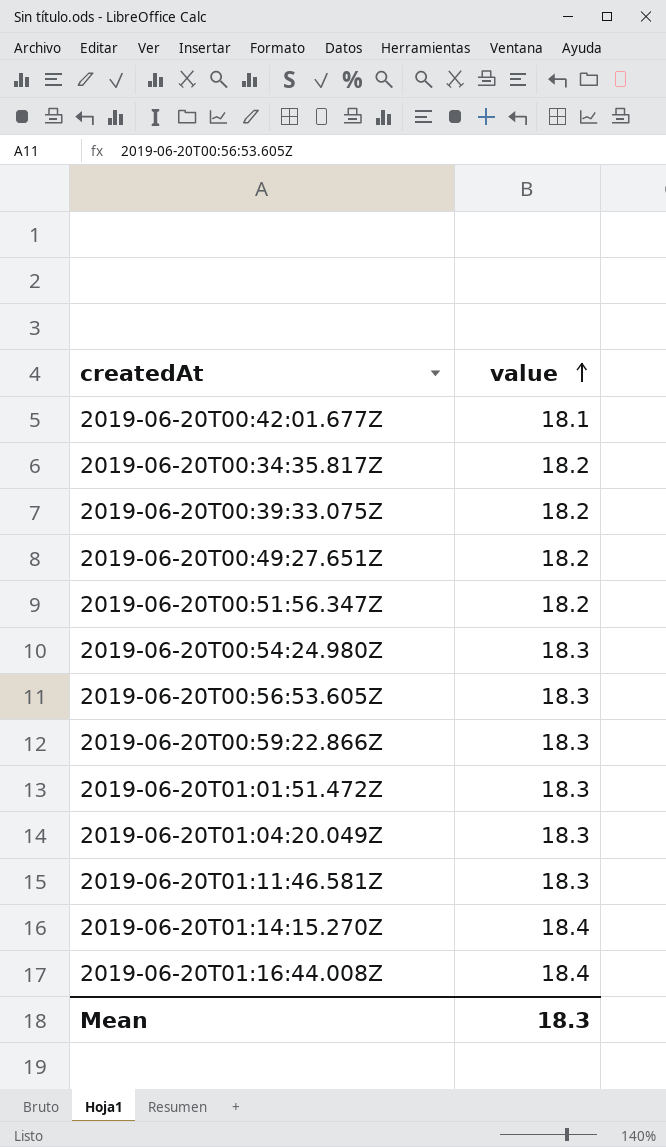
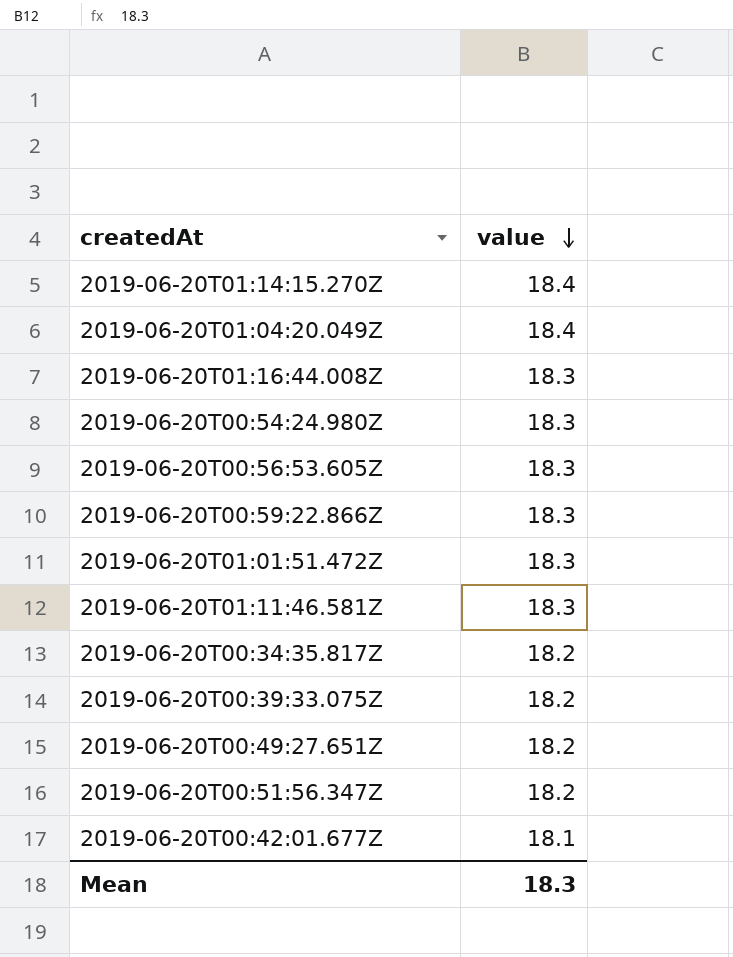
row order: value ascending -> value descending
2019-06-20T01:04:20.049Z | value: 18.3 -> 18.4
2019-06-20T01:16:44.008Z | value: 18.4 -> 18.3

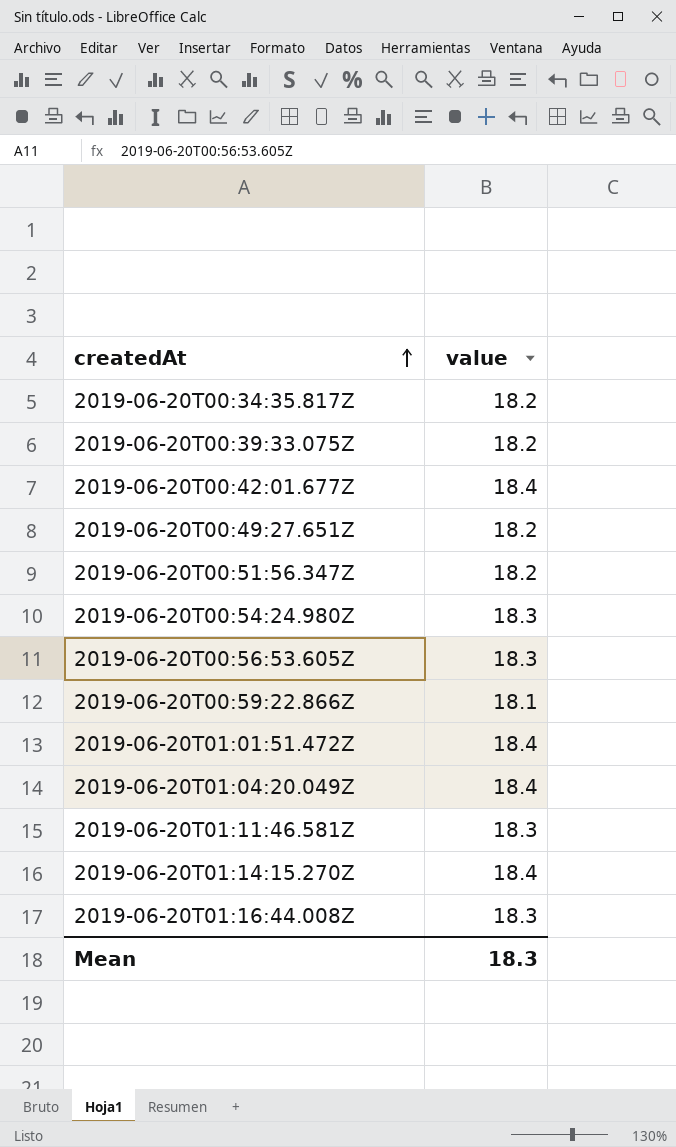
row order: value descending -> createdAt ascending
2019-06-20T00:42:01.677Z | value: 18.1 -> 18.4
2019-06-20T00:59:22.866Z | value: 18.3 -> 18.1
2019-06-20T01:01:51.472Z | value: 18.3 -> 18.4

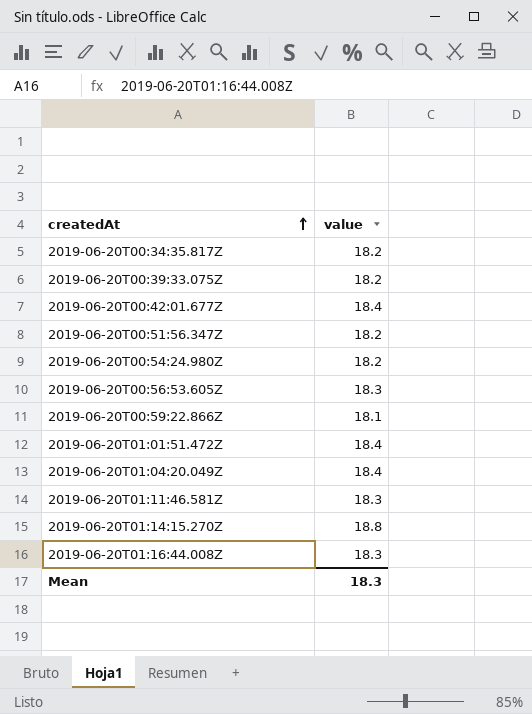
row 2019-06-20T00:49:27.651Z: 18.2 -> none
2019-06-20T00:54:24.980Z | value: 18.3 -> 18.2
2019-06-20T01:14:15.270Z | value: 18.4 -> 18.8

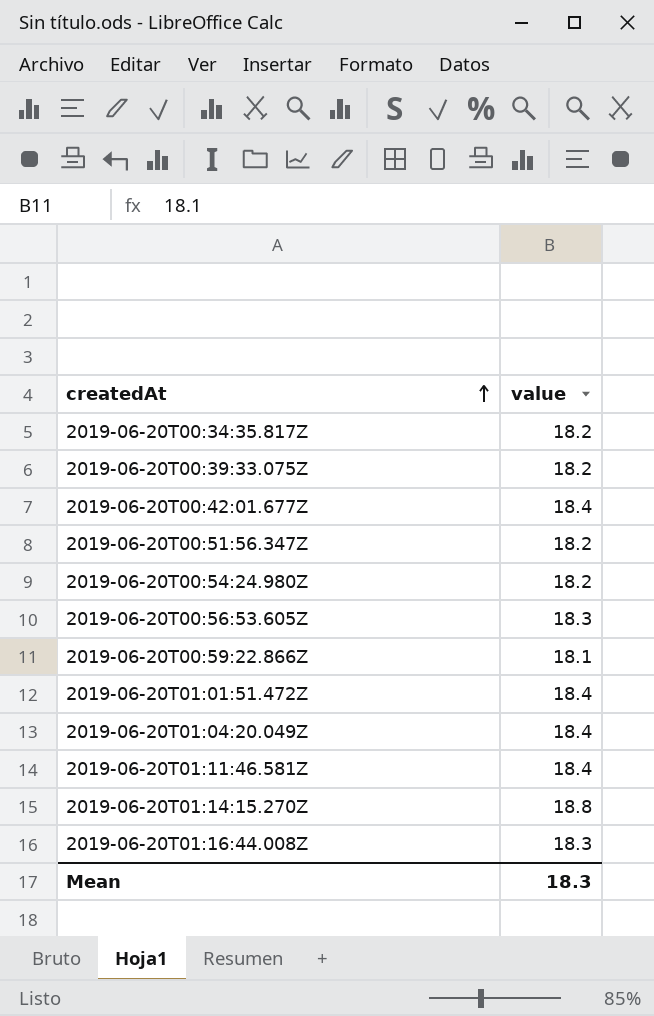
2019-06-20T01:11:46.581Z | value: 18.3 -> 18.4

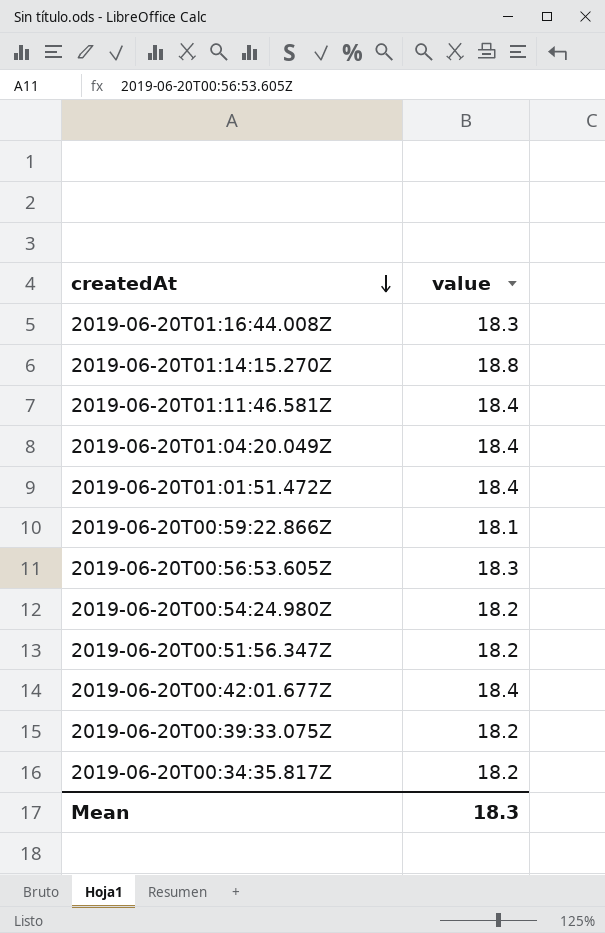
row order: createdAt ascending -> createdAt descending

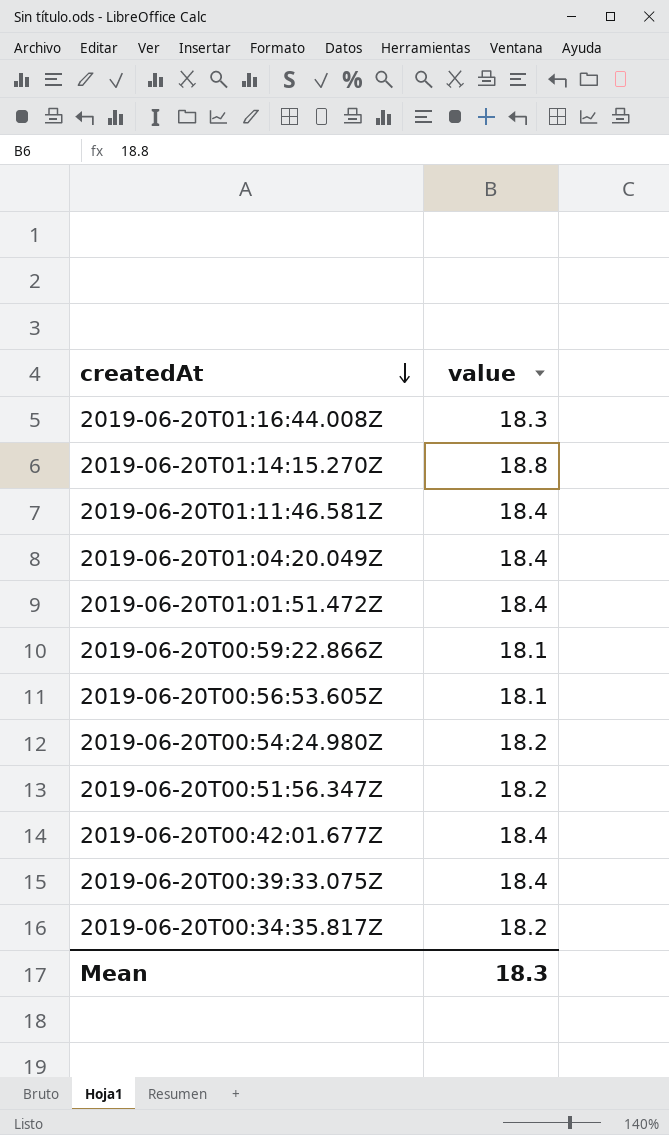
2019-06-20T00:56:53.605Z | value: 18.3 -> 18.1
2019-06-20T00:39:33.075Z | value: 18.2 -> 18.4

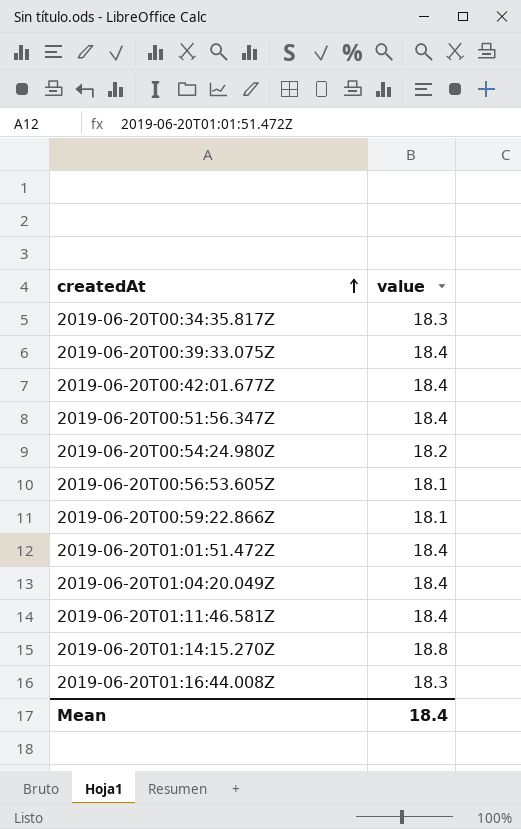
row order: createdAt descending -> createdAt ascending
2019-06-20T00:34:35.817Z | value: 18.2 -> 18.3
2019-06-20T00:51:56.347Z | value: 18.2 -> 18.4
Mean | value: 18.3 -> 18.4

